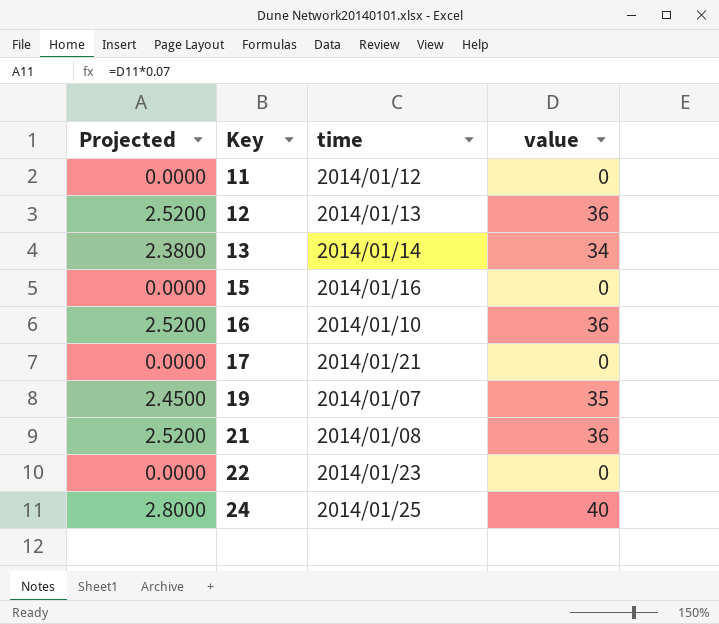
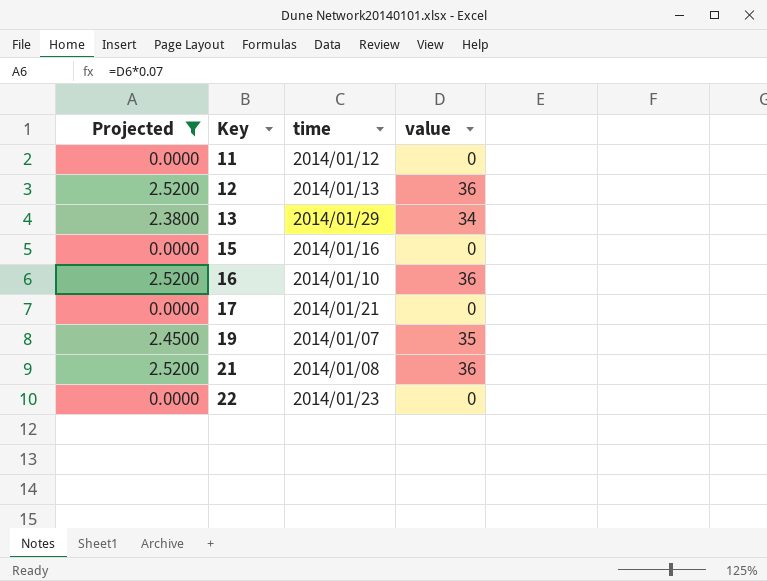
filter: none -> Projected != 2.8000
13 | time: 2014/01/14 -> 2014/01/29

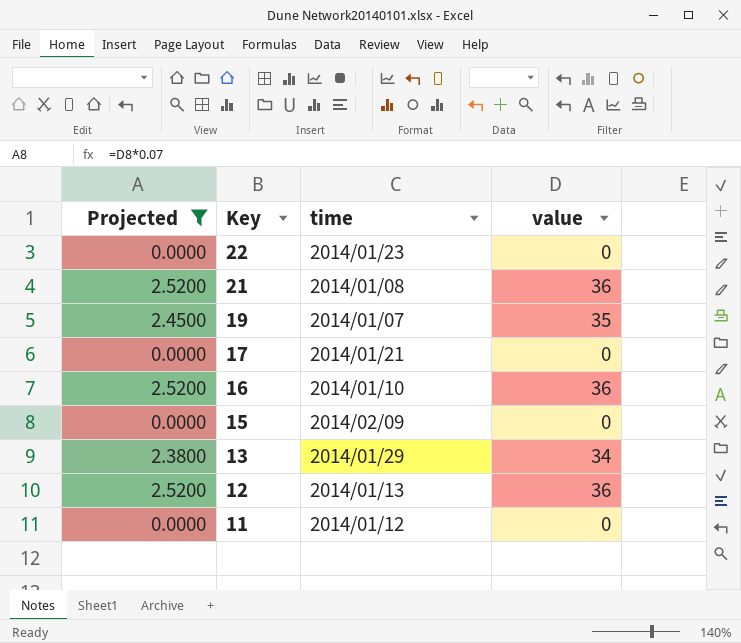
row order: Key ascending -> Key descending
15 | time: 2014/01/16 -> 2014/02/09

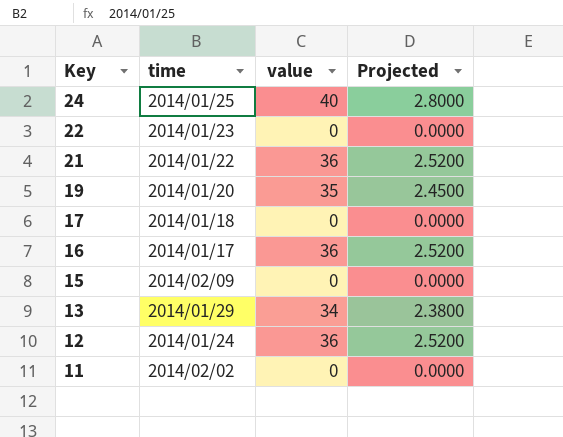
filter: Projected != 2.8000 -> none
column Projected | position: 1 -> 4
21 | time: 2014/01/08 -> 2014/01/22
19 | time: 2014/01/07 -> 2014/01/20
17 | time: 2014/01/21 -> 2014/01/18
16 | time: 2014/01/10 -> 2014/01/17
12 | time: 2014/01/13 -> 2014/01/24
11 | time: 2014/01/12 -> 2014/02/02

